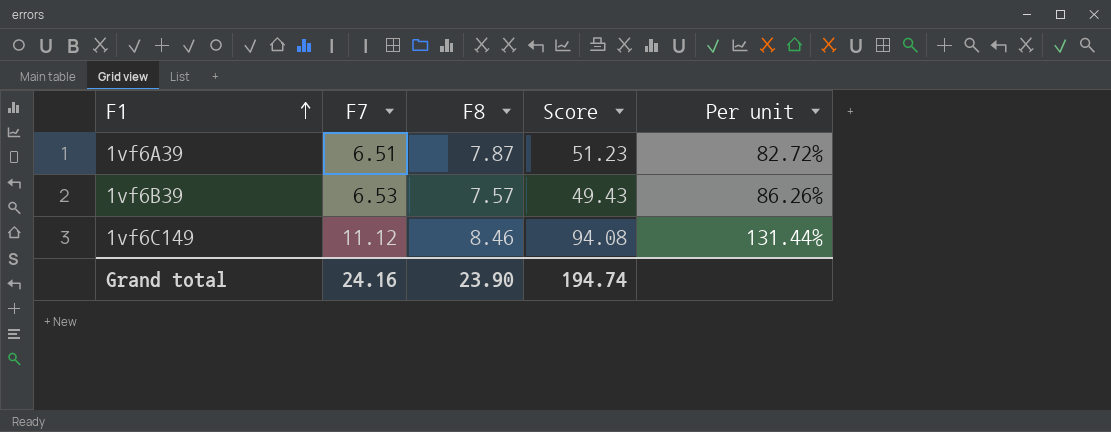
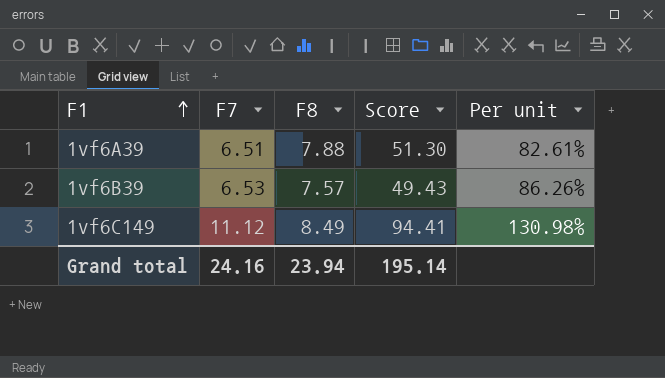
1vf6A39 | F8: 7.87 -> 7.88
1vf6A39 | Score: 51.23 -> 51.30
1vf6A39 | Per unit: 82.72% -> 82.61%
1vf6C149 | F8: 8.46 -> 8.49
1vf6C149 | Score: 94.08 -> 94.41
1vf6C149 | Per unit: 131.44% -> 130.98%
Grand total | F8: 23.90 -> 23.94
Grand total | Score: 194.74 -> 195.14

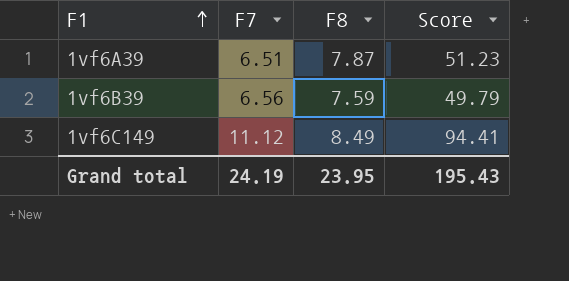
column Per unit | formula: [F7] / [F8] -> none
1vf6A39 | F8: 7.88 -> 7.87
1vf6A39 | Score: 51.30 -> 51.23
1vf6B39 | F7: 6.53 -> 6.56
1vf6B39 | F8: 7.57 -> 7.59
1vf6B39 | Score: 49.43 -> 49.79
Grand total | F7: 24.16 -> 24.19
Grand total | F8: 23.94 -> 23.95
Grand total | Score: 195.14 -> 195.43

